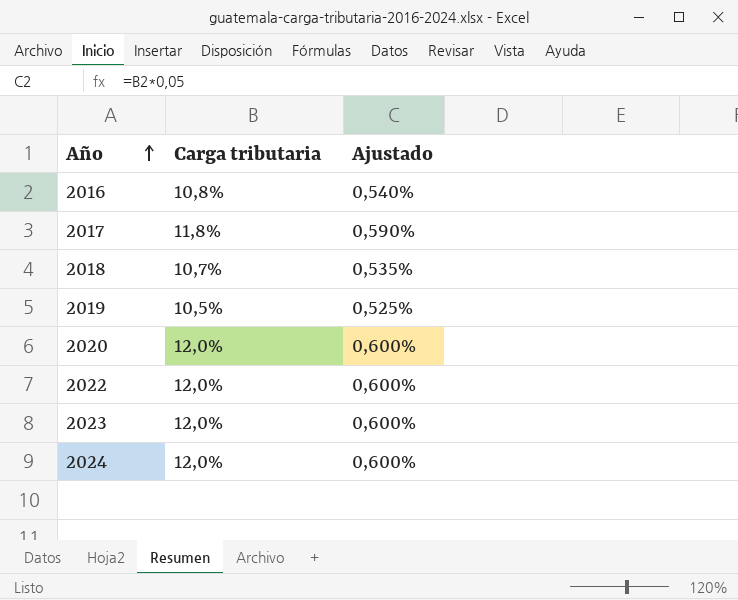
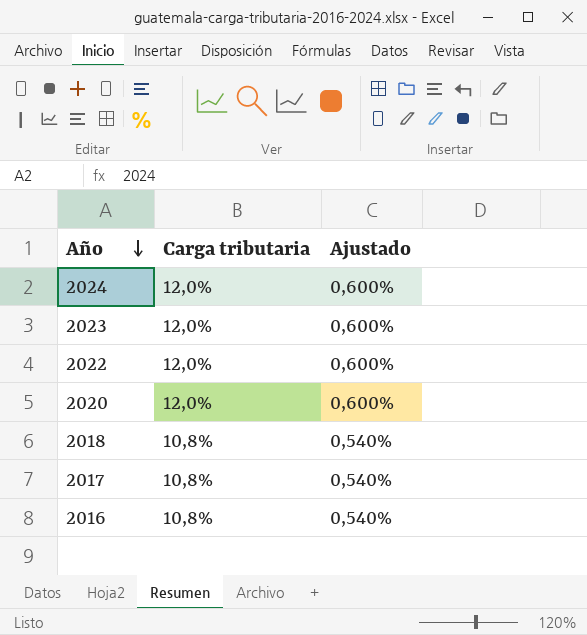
row order: Año ascending -> Año descending
row 2019: 10,5% | 0,525% -> none
2018 | Carga tributaria: 10,7% -> 10,8%
2018 | Ajustado: 0,535% -> 0,540%
2017 | Carga tributaria: 11,8% -> 10,8%
2017 | Ajustado: 0,590% -> 0,540%

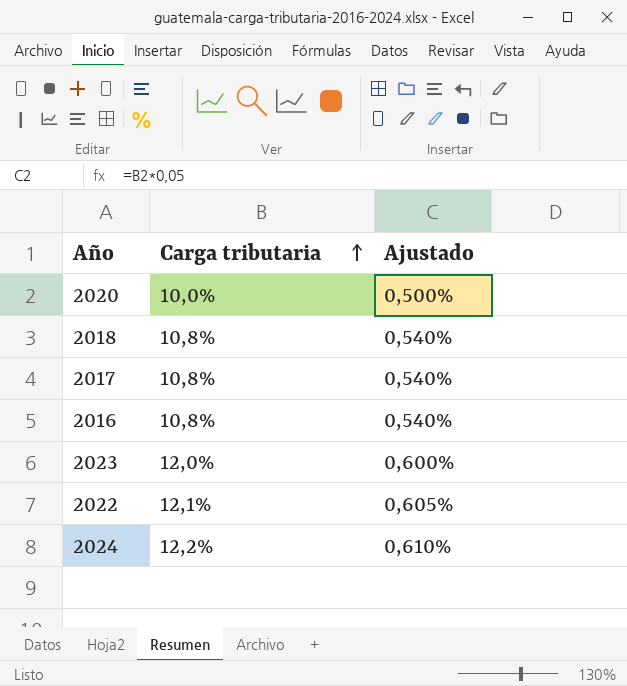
row order: Año descending -> Carga tributaria ascending
2020 | Carga tributaria: 12,0% -> 10,0%
2020 | Ajustado: 0,600% -> 0,500%
2022 | Carga tributaria: 12,0% -> 12,1%
2022 | Ajustado: 0,600% -> 0,605%
2024 | Carga tributaria: 12,0% -> 12,2%
2024 | Ajustado: 0,600% -> 0,610%

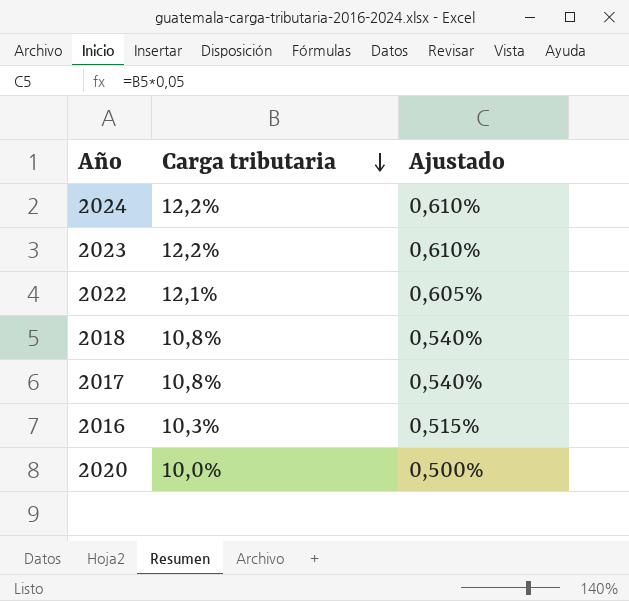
row order: Carga tributaria ascending -> Carga tributaria descending
2023 | Carga tributaria: 12,0% -> 12,2%
2023 | Ajustado: 0,600% -> 0,610%
2016 | Carga tributaria: 10,8% -> 10,3%
2016 | Ajustado: 0,540% -> 0,515%

